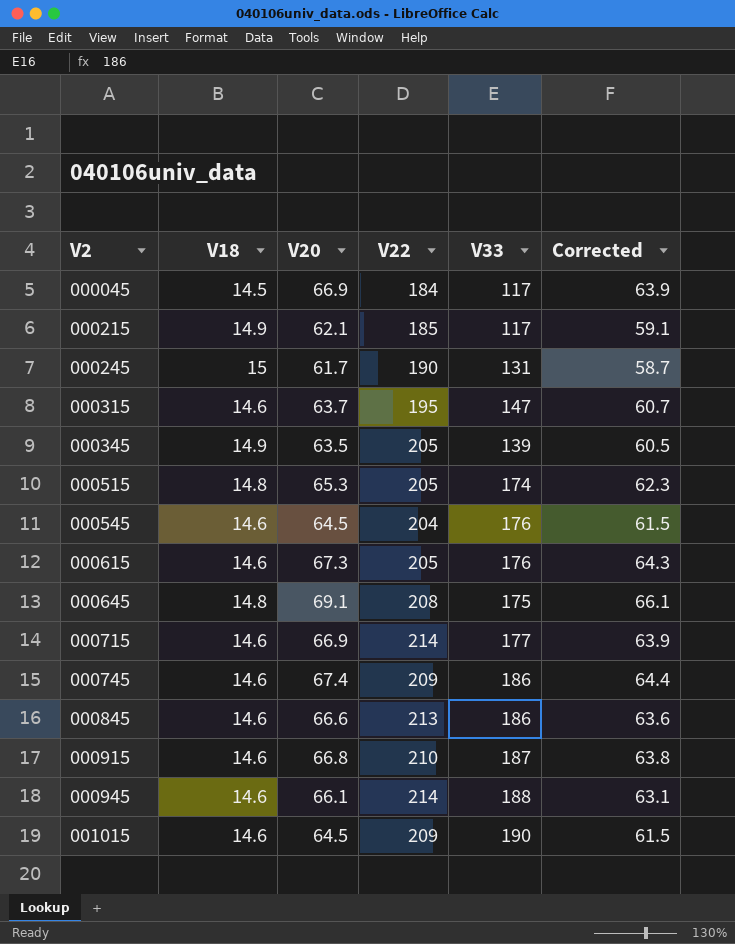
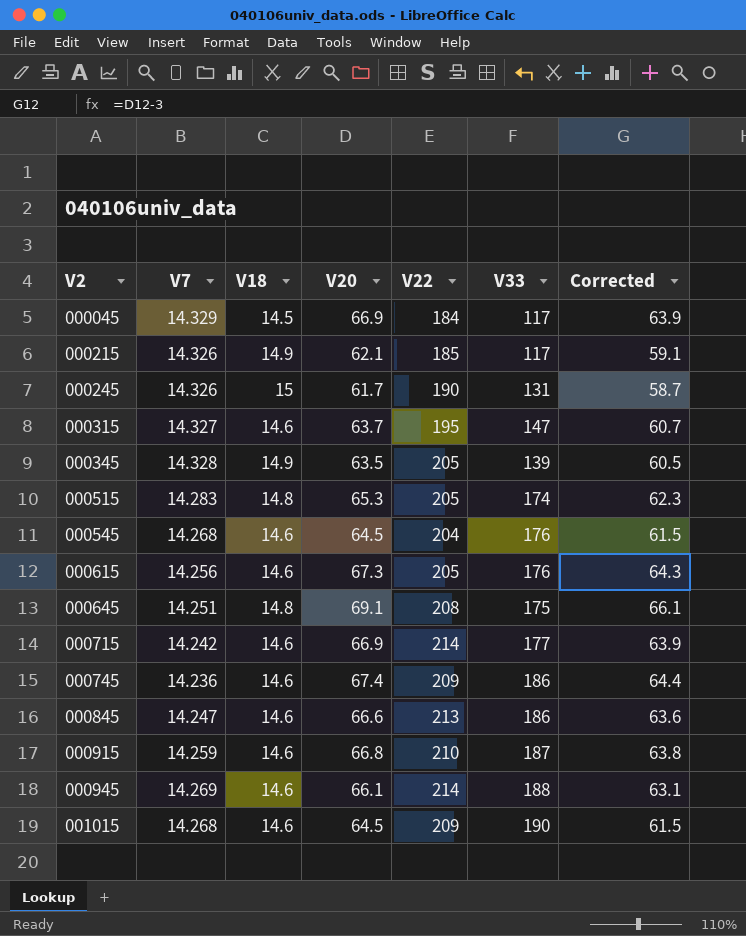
column V7 | position: none -> 2

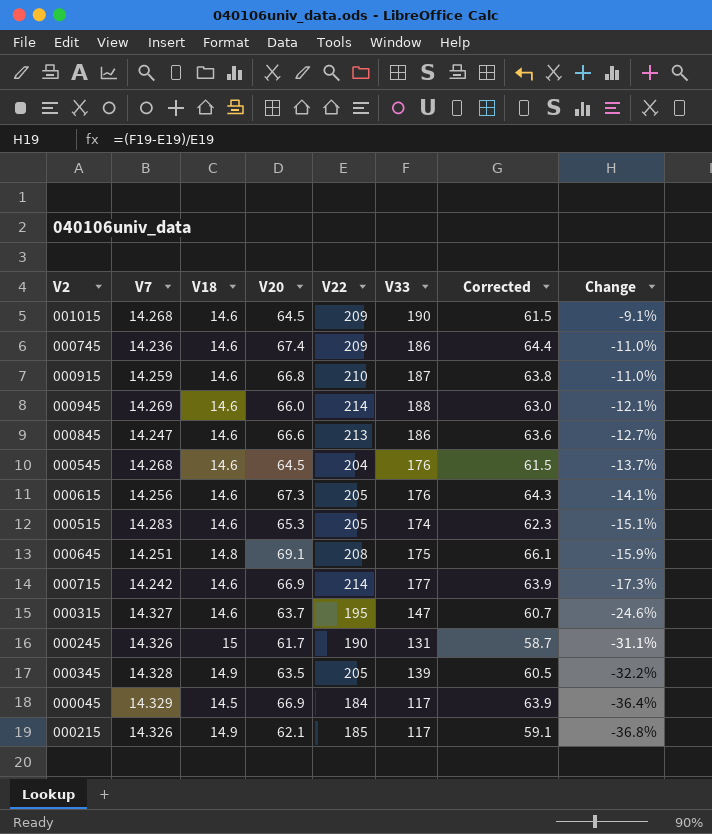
row order: V2 ascending -> Change descending
column Change | formula: none -> ([V33] - [V22]) / [V22]
000945 | V20: 66.1 -> 66.0
000945 | Corrected: 63.1 -> 63.0
000515 | V18: 14.8 -> 14.6

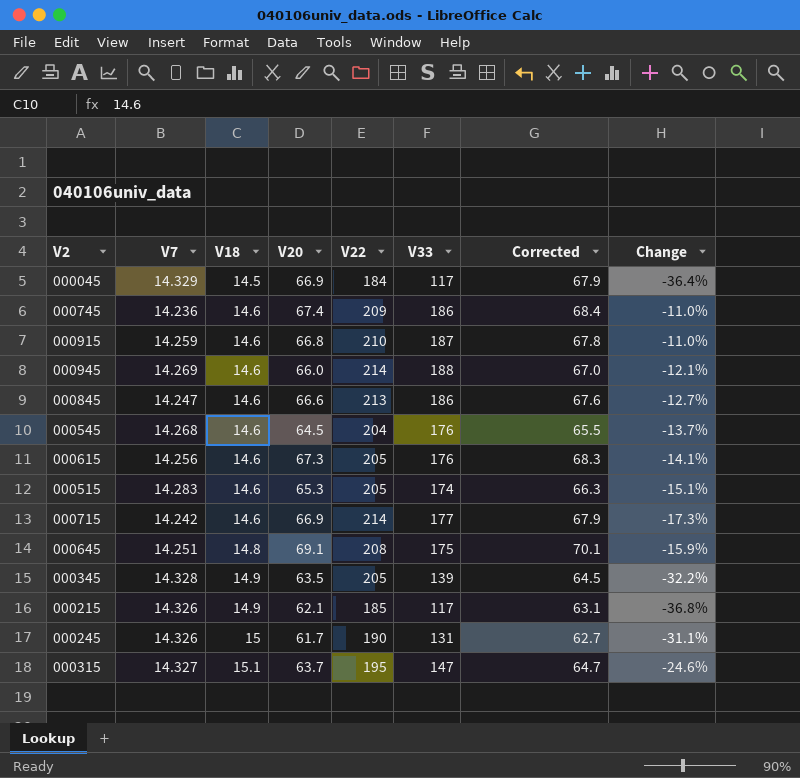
row order: Change descending -> V18 ascending
column Corrected | formula: [V20] - 3 -> [V20] + 1
row 001015: 14.268 | 14.6 | 64.5 | 209 | 190 | 61.5 | -9.1% -> none
000315 | V18: 14.6 -> 15.1

